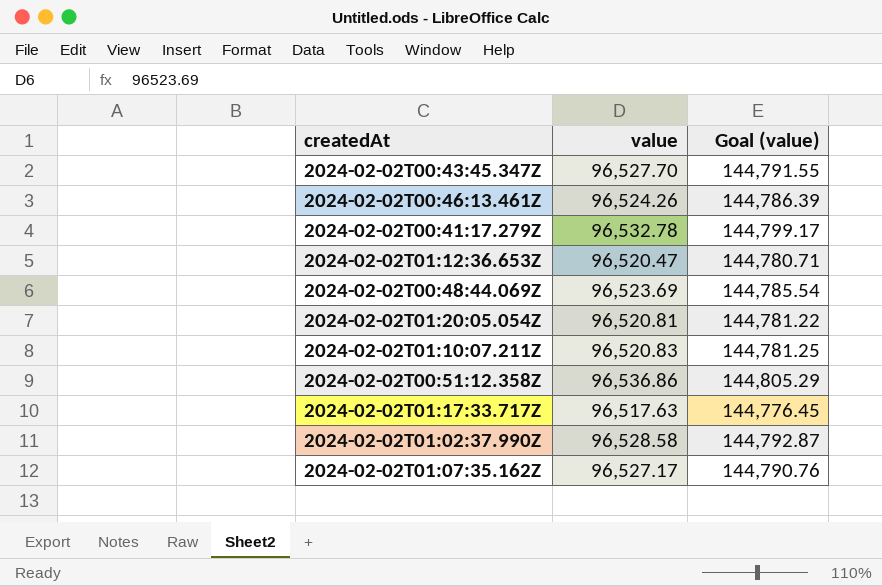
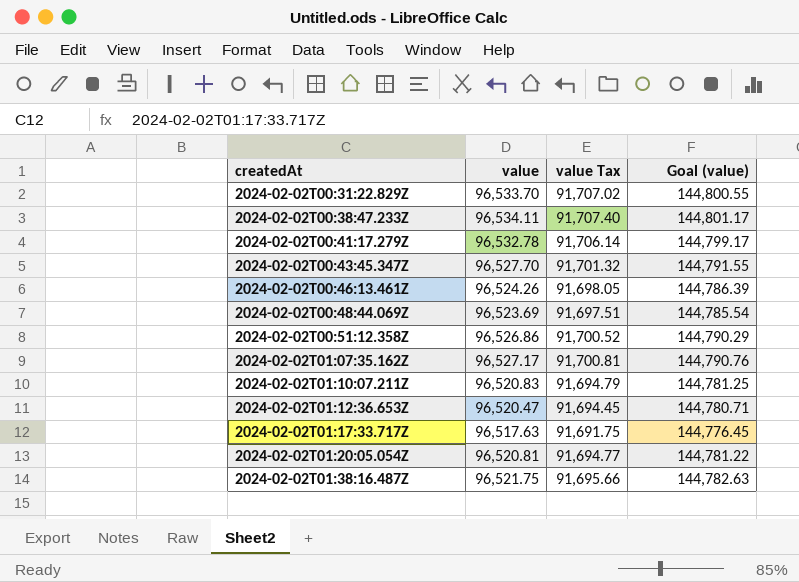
row order: none -> createdAt ascending
column value Tax | formula: none -> [value] * 0.95
row 2024-02-02T01:02:37.990Z: 96,528.58 | 144,792.87 -> none
row 2024-02-02T00:31:22.829Z: none -> 96,533.70 | 91,707.02 | 144,800.55
row 2024-02-02T00:38:47.233Z: none -> 96,534.11 | 91,707.40 | 144,801.17
2024-02-02T00:51:12.358Z | value: 96,536.86 -> 96,526.86
2024-02-02T00:51:12.358Z | Goal (value): 144,805.29 -> 144,790.29
row 2024-02-02T01:38:16.487Z: none -> 96,521.75 | 91,695.66 | 144,782.63

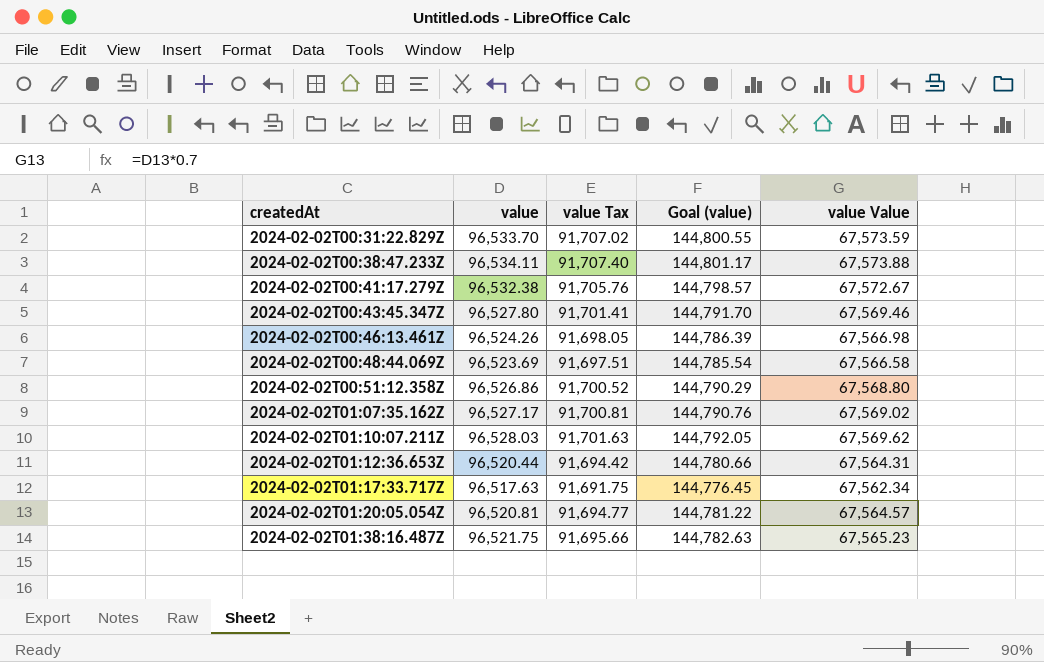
column value Value | formula: none -> [value] * 0.7
2024-02-02T00:41:17.279Z | value: 96,532.78 -> 96,532.38
2024-02-02T00:41:17.279Z | value Tax: 91,706.14 -> 91,705.76
2024-02-02T00:41:17.279Z | Goal (value): 144,799.17 -> 144,798.57
2024-02-02T00:43:45.347Z | value: 96,527.70 -> 96,527.80
2024-02-02T00:43:45.347Z | value Tax: 91,701.32 -> 91,701.41
2024-02-02T00:43:45.347Z | Goal (value): 144,791.55 -> 144,791.70
2024-02-02T01:10:07.211Z | value: 96,520.83 -> 96,528.03
2024-02-02T01:10:07.211Z | value Tax: 91,694.79 -> 91,701.63
2024-02-02T01:10:07.211Z | Goal (value): 144,781.25 -> 144,792.05
2024-02-02T01:12:36.653Z | value: 96,520.47 -> 96,520.44
2024-02-02T01:12:36.653Z | value Tax: 91,694.45 -> 91,694.42
2024-02-02T01:12:36.653Z | Goal (value): 144,780.71 -> 144,780.66

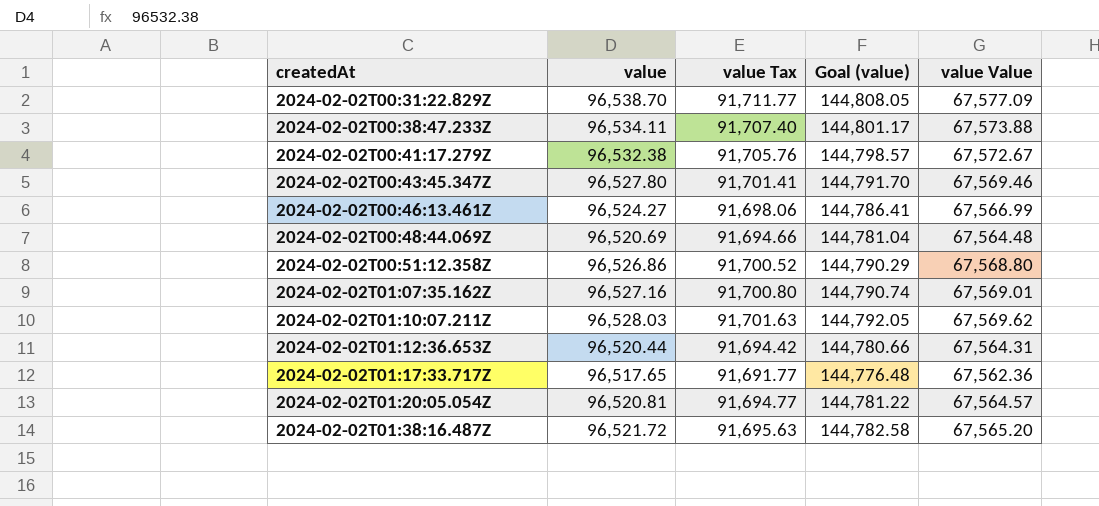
2024-02-02T00:31:22.829Z | value: 96,533.70 -> 96,538.70
2024-02-02T00:31:22.829Z | value Tax: 91,707.02 -> 91,711.77
2024-02-02T00:31:22.829Z | Goal (value): 144,800.55 -> 144,808.05
2024-02-02T00:31:22.829Z | value Value: 67,573.59 -> 67,577.09
2024-02-02T00:46:13.461Z | value: 96,524.26 -> 96,524.27
2024-02-02T00:46:13.461Z | value Tax: 91,698.05 -> 91,698.06
2024-02-02T00:46:13.461Z | Goal (value): 144,786.39 -> 144,786.41
2024-02-02T00:46:13.461Z | value Value: 67,566.98 -> 67,566.99
2024-02-02T00:48:44.069Z | value: 96,523.69 -> 96,520.69
2024-02-02T00:48:44.069Z | value Tax: 91,697.51 -> 91,694.66
2024-02-02T00:48:44.069Z | Goal (value): 144,785.54 -> 144,781.04
2024-02-02T00:48:44.069Z | value Value: 67,566.58 -> 67,564.48
2024-02-02T01:07:35.162Z | value: 96,527.17 -> 96,527.16
2024-02-02T01:07:35.162Z | value Tax: 91,700.81 -> 91,700.80
2024-02-02T01:07:35.162Z | Goal (value): 144,790.76 -> 144,790.74
2024-02-02T01:07:35.162Z | value Value: 67,569.02 -> 67,569.01
2024-02-02T01:17:33.717Z | value: 96,517.63 -> 96,517.65
2024-02-02T01:17:33.717Z | value Tax: 91,691.75 -> 91,691.77
2024-02-02T01:17:33.717Z | Goal (value): 144,776.45 -> 144,776.48
2024-02-02T01:17:33.717Z | value Value: 67,562.34 -> 67,562.36
2024-02-02T01:38:16.487Z | value: 96,521.75 -> 96,521.72
2024-02-02T01:38:16.487Z | value Tax: 91,695.66 -> 91,695.63
2024-02-02T01:38:16.487Z | Goal (value): 144,782.63 -> 144,782.58
2024-02-02T01:38:16.487Z | value Value: 67,565.23 -> 67,565.20

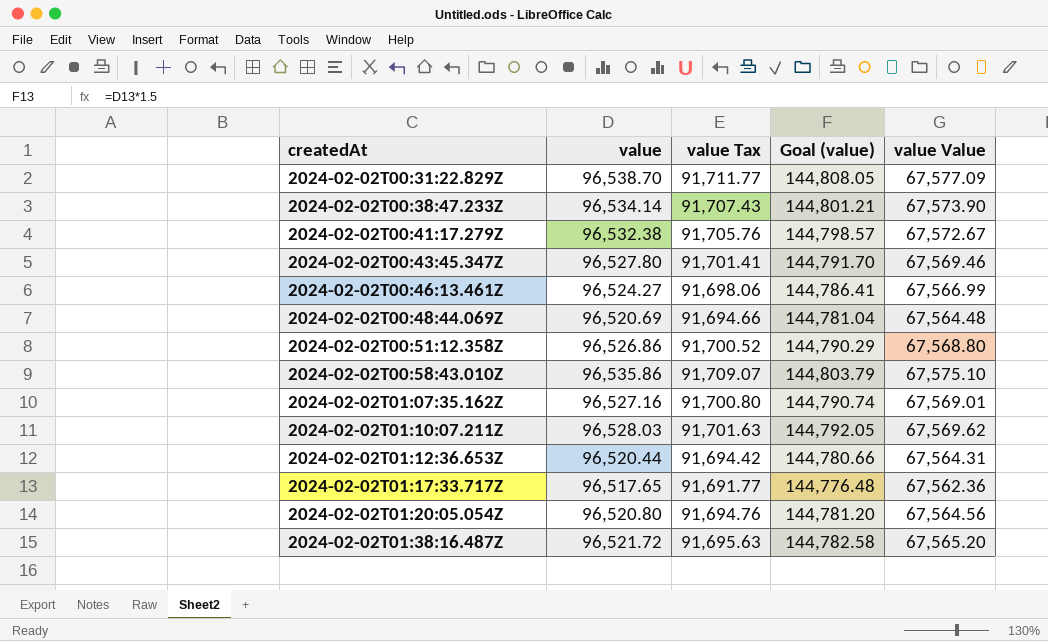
2024-02-02T00:38:47.233Z | value: 96,534.11 -> 96,534.14
2024-02-02T00:38:47.233Z | value Tax: 91,707.40 -> 91,707.43
2024-02-02T00:38:47.233Z | Goal (value): 144,801.17 -> 144,801.21
2024-02-02T00:38:47.233Z | value Value: 67,573.88 -> 67,573.90
row 2024-02-02T00:58:43.010Z: none -> 96,535.86 | 91,709.07 | 144,803.79 | 67,575.10
2024-02-02T01:20:05.054Z | value: 96,520.81 -> 96,520.80
2024-02-02T01:20:05.054Z | value Tax: 91,694.77 -> 91,694.76
2024-02-02T01:20:05.054Z | Goal (value): 144,781.22 -> 144,781.20
2024-02-02T01:20:05.054Z | value Value: 67,564.57 -> 67,564.56

